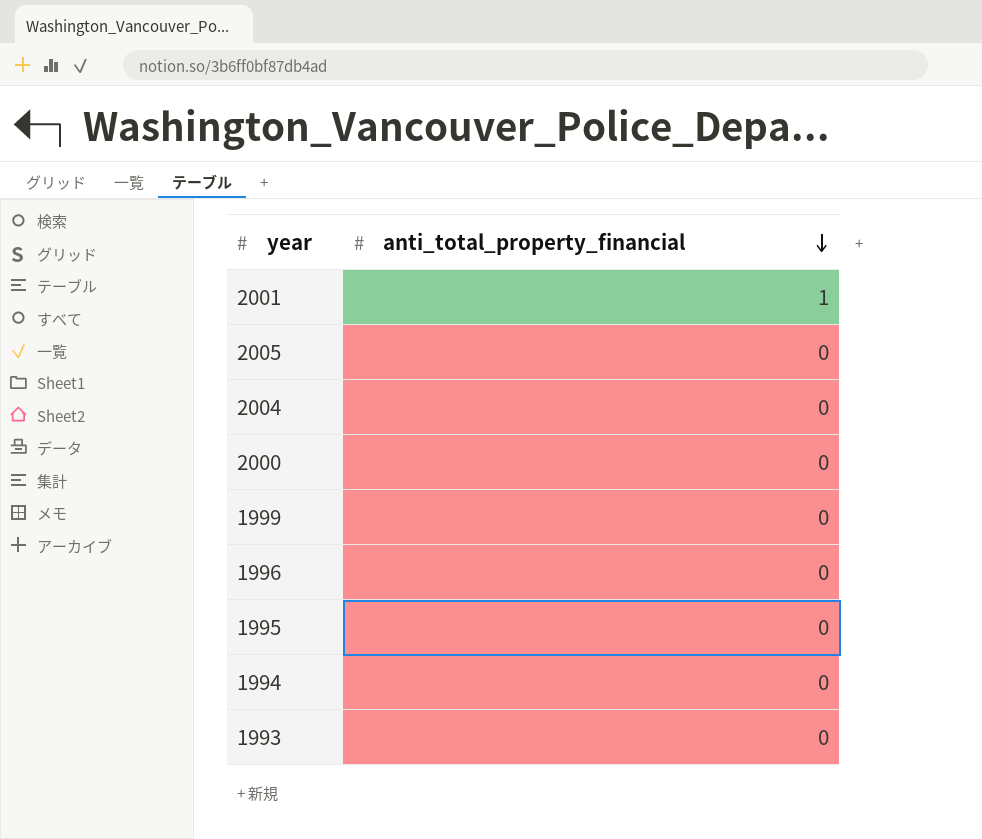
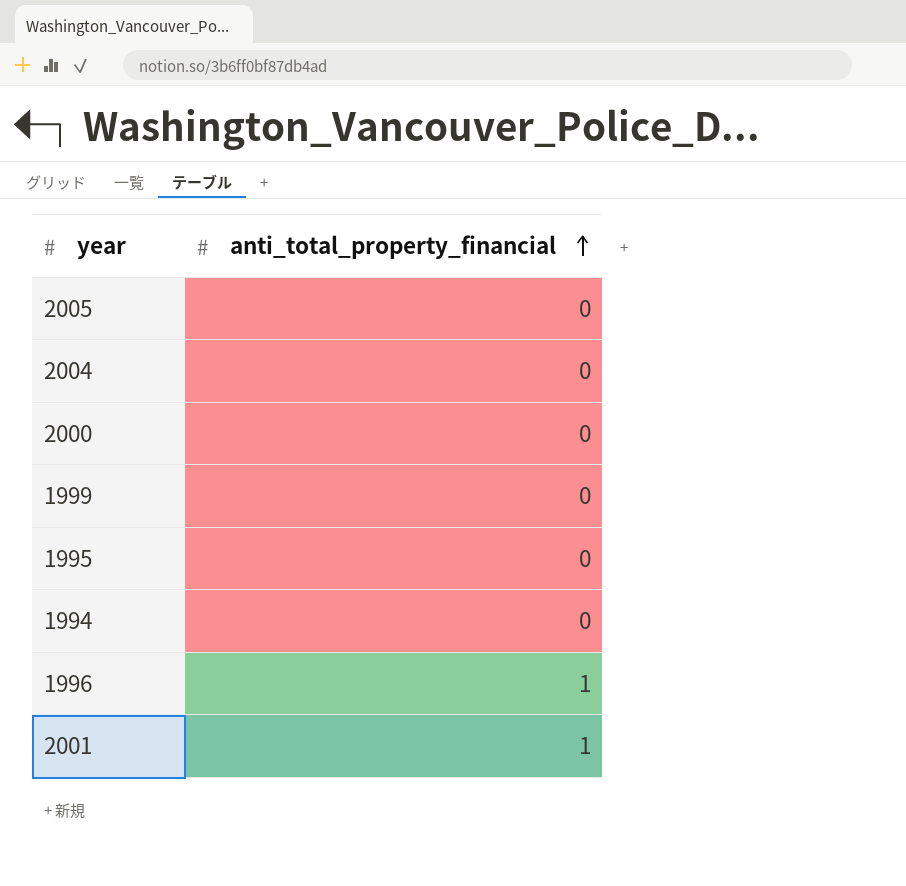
row order: anti_total_property_financial descending -> anti_total_property_financial ascending
row 1993: 0 -> none
1996 | anti_total_property_financial: 0 -> 1

